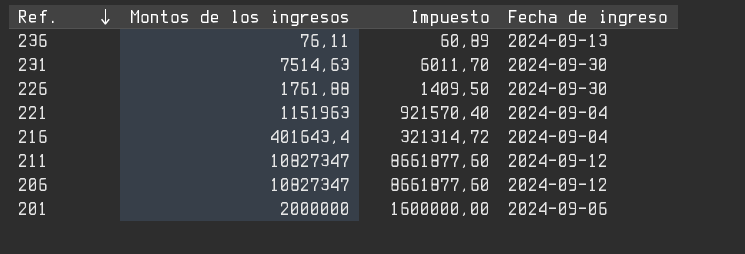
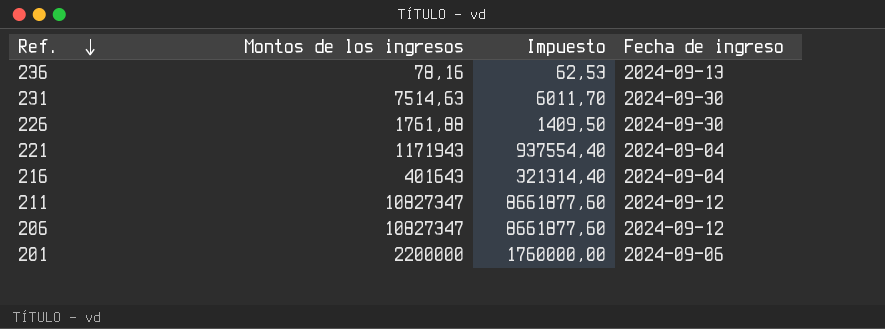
236 | Montos de los ingresos: 76,11 -> 78,16
236 | Impuesto: 60,89 -> 62,53
221 | Montos de los ingresos: 1151963 -> 1171943
221 | Impuesto: 921570,40 -> 937554,40
216 | Montos de los ingresos: 401643,4 -> 401643
216 | Impuesto: 321314,72 -> 321314,40
201 | Montos de los ingresos: 2000000 -> 2200000
201 | Impuesto: 1600000,00 -> 1760000,00

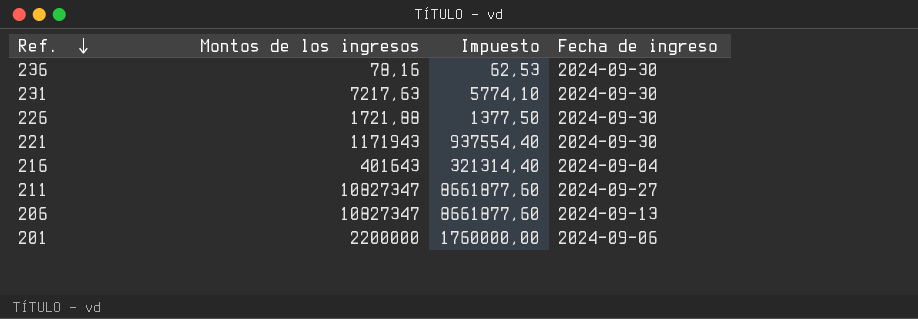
236 | Fecha de ingreso: 2024-09-13 -> 2024-09-30
231 | Montos de los ingresos: 7514,63 -> 7217,63
231 | Impuesto: 6011,70 -> 5774,10
226 | Montos de los ingresos: 1761,88 -> 1721,88
226 | Impuesto: 1409,50 -> 1377,50
221 | Fecha de ingreso: 2024-09-04 -> 2024-09-30
211 | Fecha de ingreso: 2024-09-12 -> 2024-09-27
206 | Fecha de ingreso: 2024-09-12 -> 2024-09-13

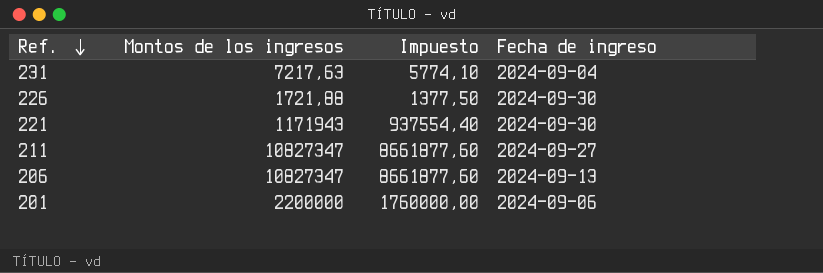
row 236: 78,16 | 62,53 | 2024-09-30 -> none
row 216: 401643 | 321314,40 | 2024-09-04 -> none
231 | Fecha de ingreso: 2024-09-30 -> 2024-09-04

